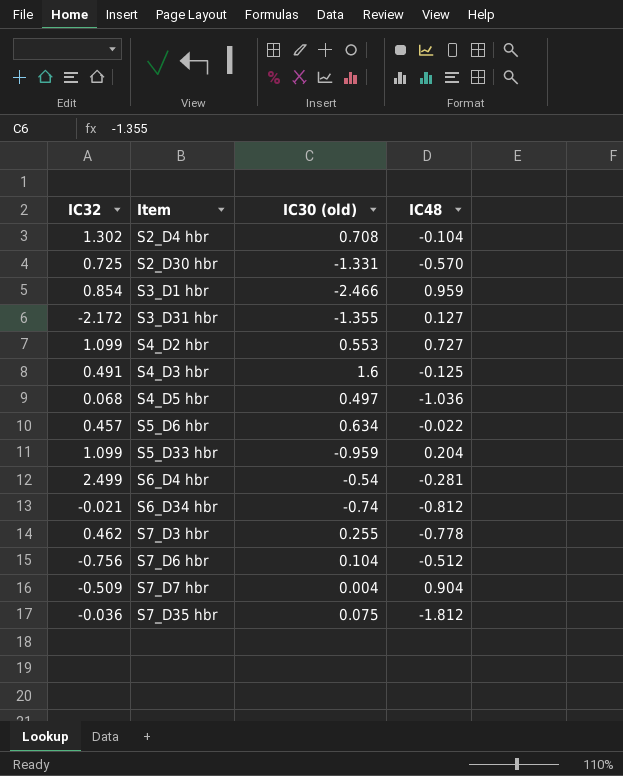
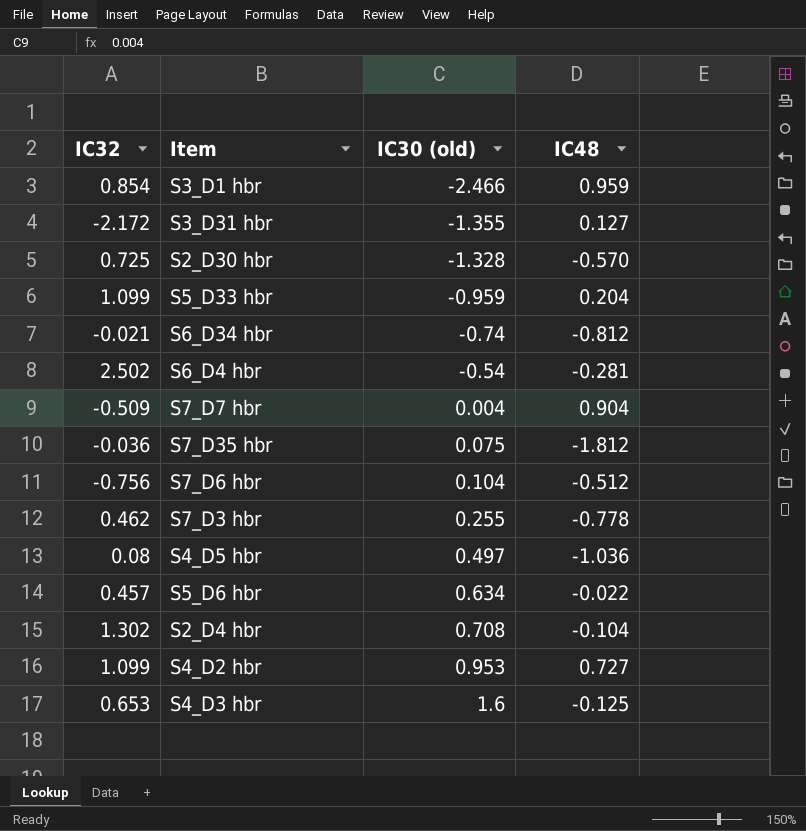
row order: Item ascending -> IC30 (old) ascending
S2_D30 hbr | IC30 (old): -1.331 -> -1.328
S6_D4 hbr | IC32: 2.499 -> 2.502
S4_D5 hbr | IC32: 0.068 -> 0.08
S4_D2 hbr | IC30 (old): 0.553 -> 0.953
S4_D3 hbr | IC32: 0.491 -> 0.653

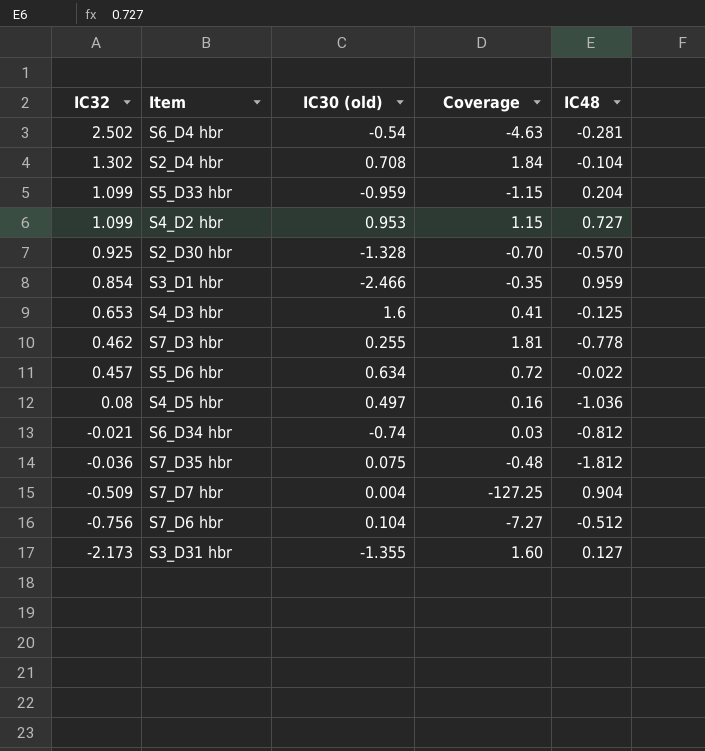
row order: IC30 (old) ascending -> IC32 descending
column Coverage | formula: none -> [IC32] / [IC30 (old)]
S2_D30 hbr | IC32: 0.725 -> 0.925
S3_D31 hbr | IC32: -2.172 -> -2.173

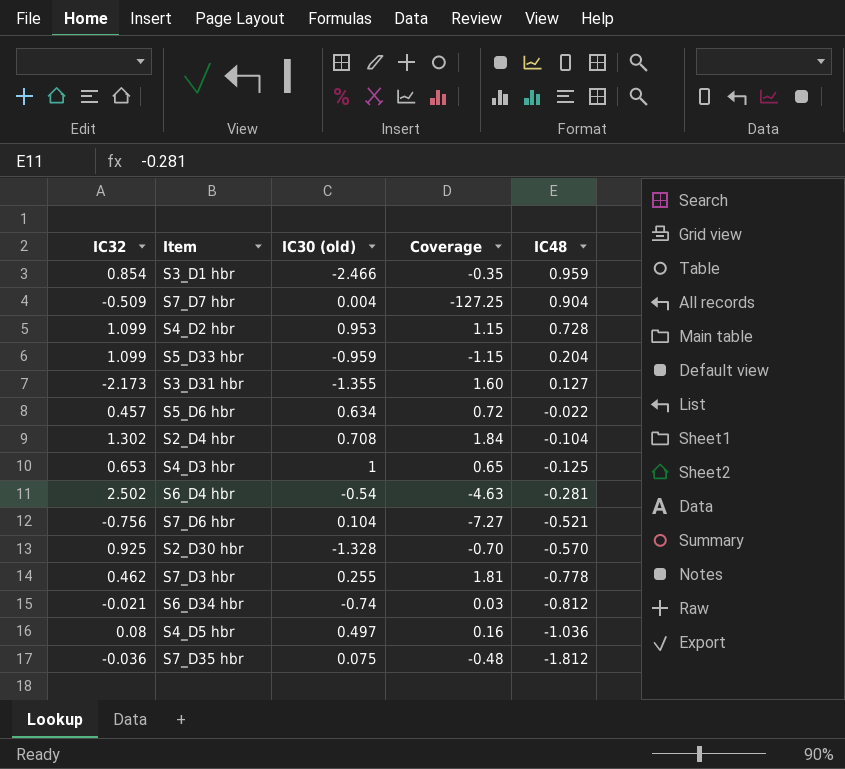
row order: IC32 descending -> IC48 descending
S4_D2 hbr | IC48: 0.727 -> 0.728
S4_D3 hbr | IC30 (old): 1.6 -> 1
S4_D3 hbr | Coverage: 0.41 -> 0.65
S7_D6 hbr | IC48: -0.512 -> -0.521

